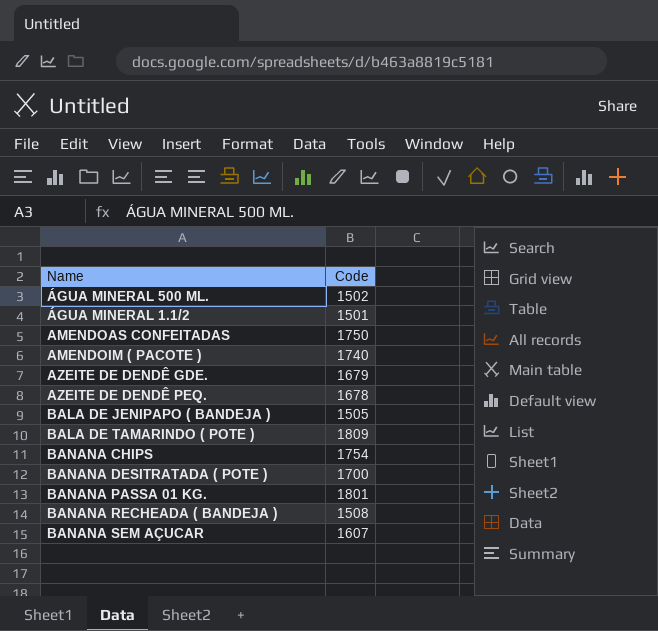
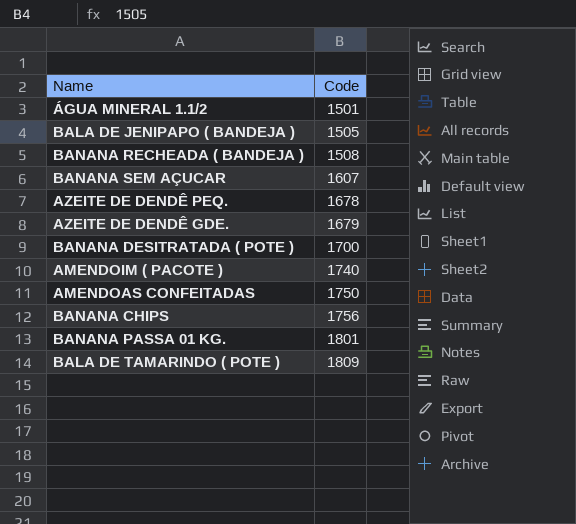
row order: none -> Code ascending
row ÁGUA MINERAL 500 ML.: 1502 -> none
BANANA CHIPS | Code: 1754 -> 1756

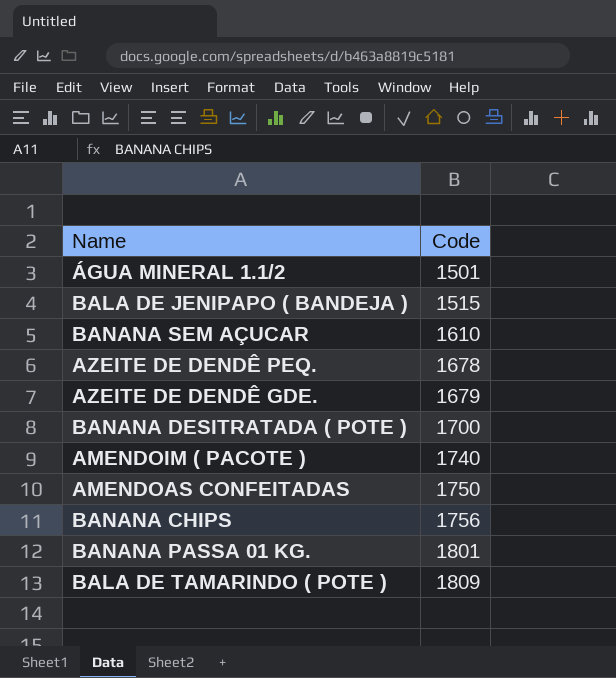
row BANANA RECHEADA ( BANDEJA ): 1508 -> none
BALA DE JENIPAPO ( BANDEJA ) | Code: 1505 -> 1515
BANANA SEM AÇUCAR | Code: 1607 -> 1610

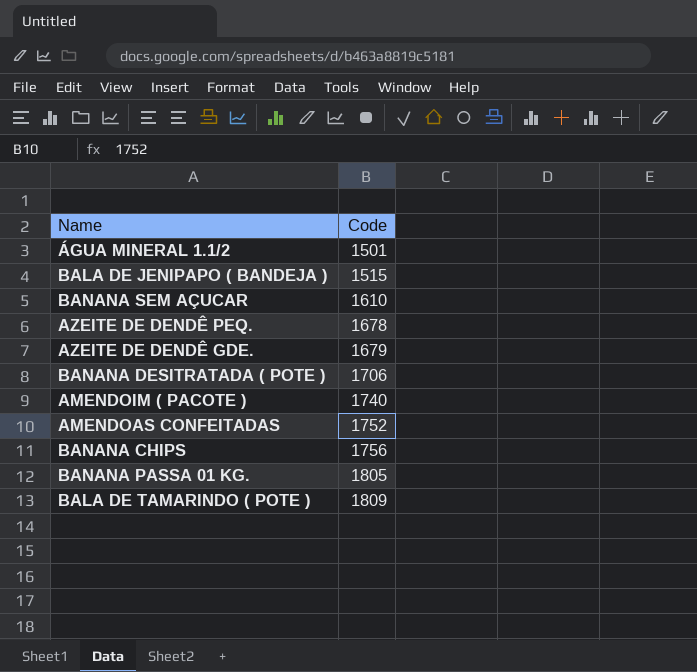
BANANA DESITRATADA ( POTE ) | Code: 1700 -> 1706
AMENDOAS CONFEITADAS | Code: 1750 -> 1752
BANANA PASSA 01 KG. | Code: 1801 -> 1805

